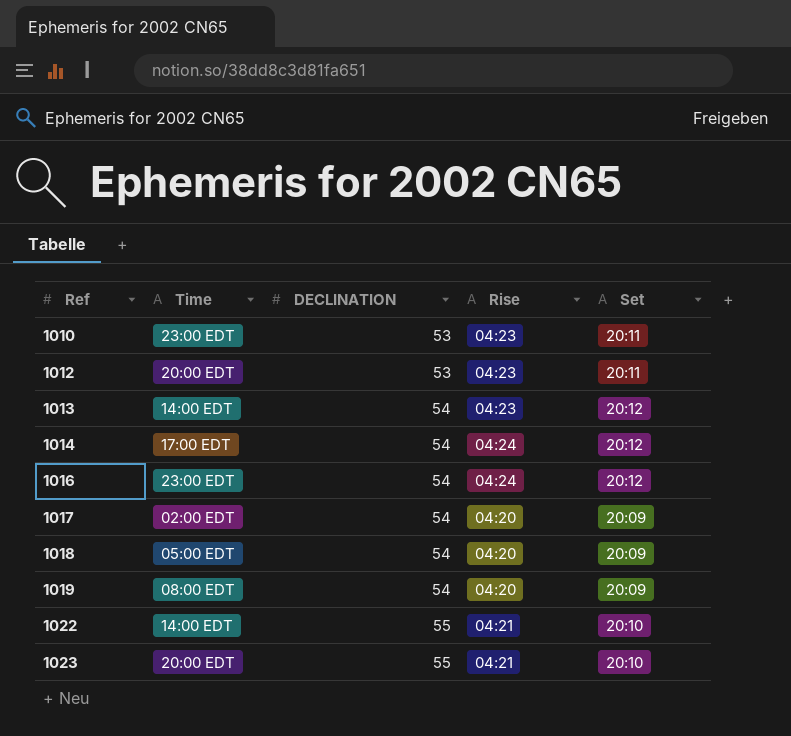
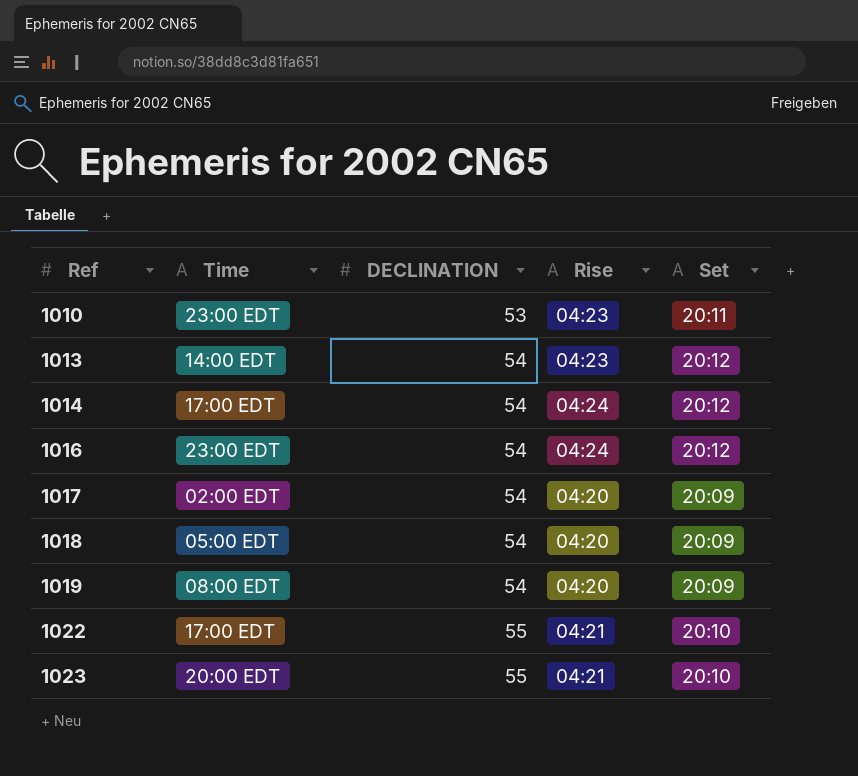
row 1012: 20:00 EDT | 53 | 04:23 | 20:11 -> none
1022 | Time: 14:00 EDT -> 17:00 EDT

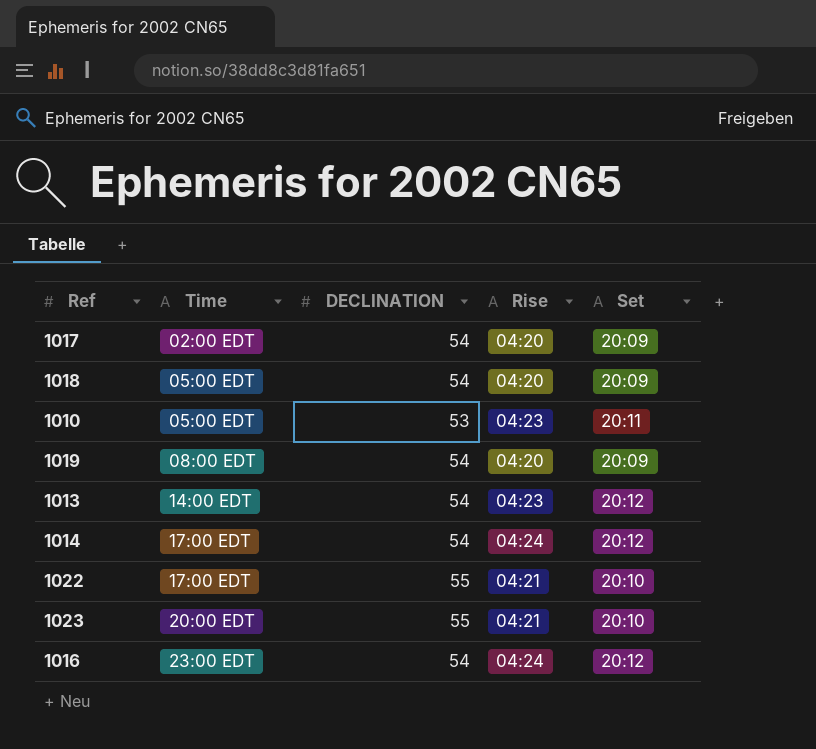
row order: Ref ascending -> Time ascending
1010 | Time: 23:00 EDT -> 05:00 EDT

